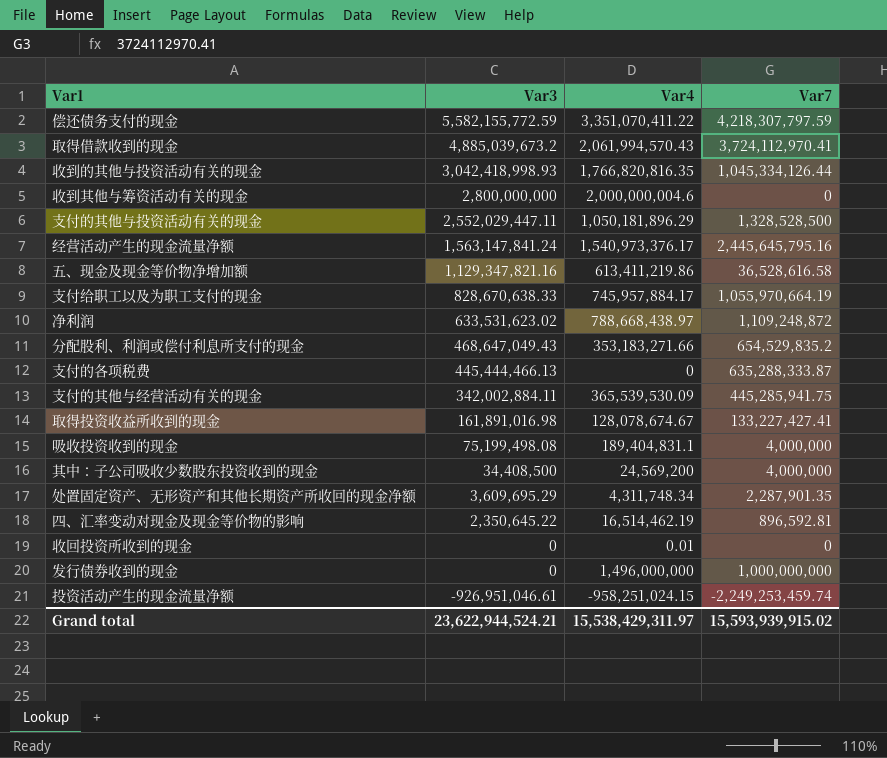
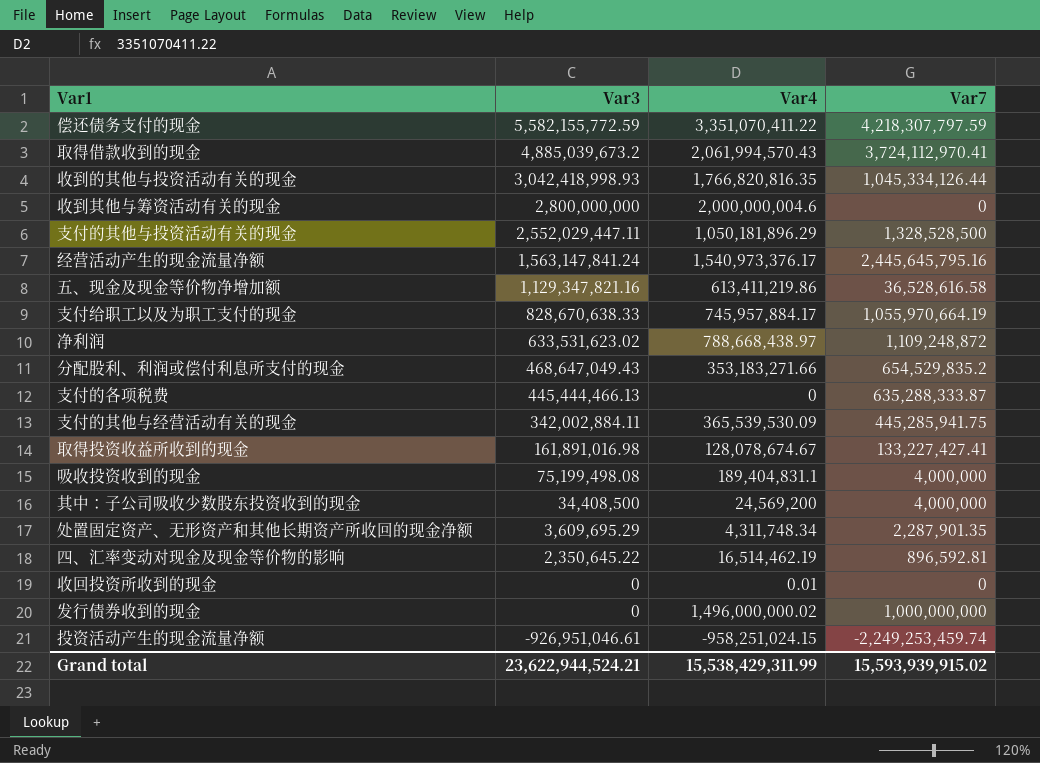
发行债券收到的现金 | Var4: 1,496,000,000 -> 1,496,000,000.02
Grand total | Var4: 15,538,429,311.97 -> 15,538,429,311.99

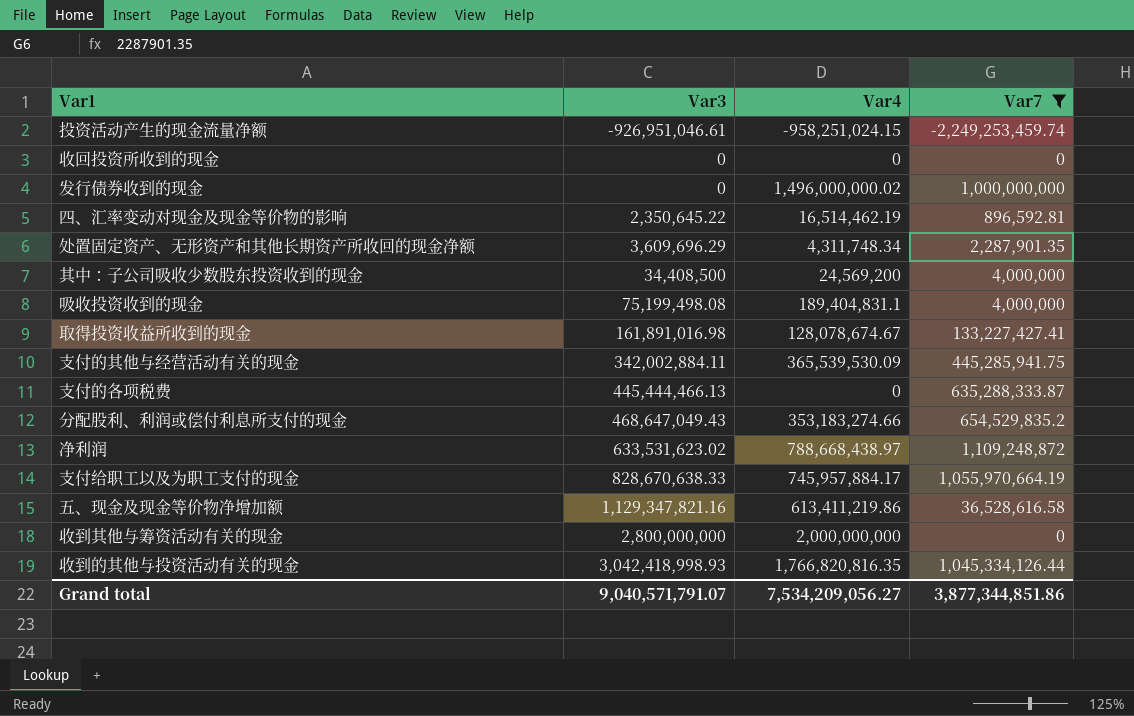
filter: none -> Var7 <= 1,109,248,872
row order: Var3 descending -> Var3 ascending
收回投资所收到的现金 | Var4: 0.01 -> 0
处置固定资产、无形资产和其他长期资产所收回的现金净额 | Var3: 3,609,695.29 -> 3,609,696.29
分配股利、利润或偿付利息所支付的现金 | Var4: 353,183,271.66 -> 353,183,274.66
收到其他与筹资活动有关的现金 | Var4: 2,000,000,004.6 -> 2,000,000,000
Grand total | Var3: 23,622,944,524.21 -> 9,040,571,791.07
Grand total | Var4: 15,538,429,311.99 -> 7,534,209,056.27
Grand total | Var7: 15,593,939,915.02 -> 3,877,344,851.86

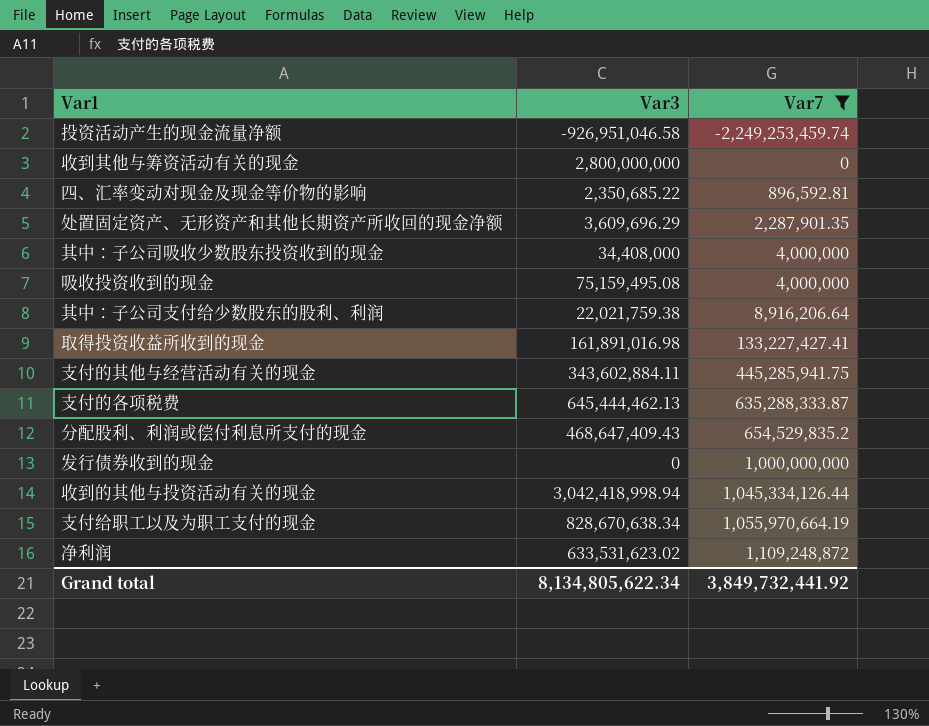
row order: Var3 ascending -> Var7 ascending
column Var4 | position: 3 -> none
row 收回投资所收到的现金: 0 | 0 | 0 -> none
row 五、现金及现金等价物净增加额: 1,129,347,821.16 | 613,411,219.86 | 36,528,616.58 -> none
投资活动产生的现金流量净额 | Var3: -926,951,046.61 -> -926,951,046.58
四、汇率变动对现金及现金等价物的影响 | Var3: 2,350,645.22 -> 2,350,685.22
其中：子公司吸收少数股东投资收到的现金 | Var3: 34,408,500 -> 34,408,000
吸收投资收到的现金 | Var3: 75,199,498.08 -> 75,159,495.08
row 其中：子公司支付给少数股东的股利、利润: none -> 22,021,759.38 | 8,916,206.64
支付的其他与经营活动有关的现金 | Var3: 342,002,884.11 -> 343,602,884.11
支付的各项税费 | Var3: 445,444,466.13 -> 645,444,462.13
分配股利、利润或偿付利息所支付的现金 | Var3: 468,647,049.43 -> 468,647,409.43
收到的其他与投资活动有关的现金 | Var3: 3,042,418,998.93 -> 3,042,418,998.94
支付给职工以及为职工支付的现金 | Var3: 828,670,638.33 -> 828,670,638.34
Grand total | Var3: 9,040,571,791.07 -> 8,134,805,622.34
Grand total | Var7: 3,877,344,851.86 -> 3,849,732,441.92

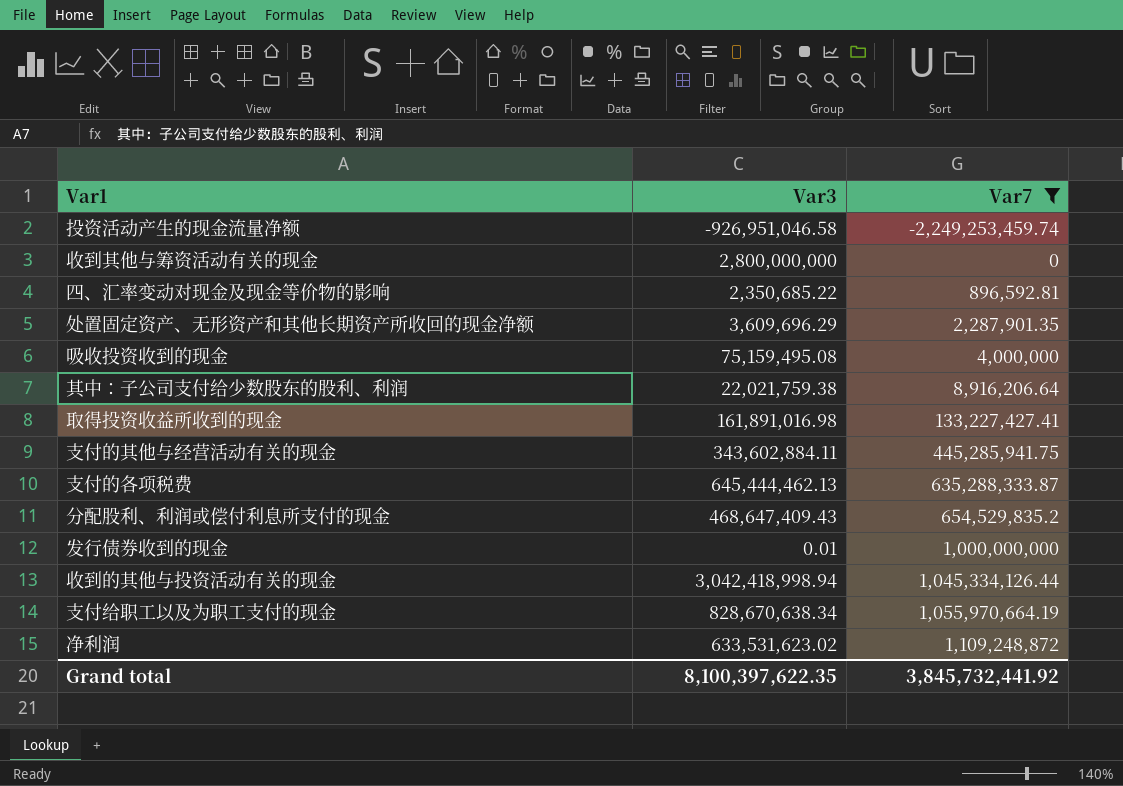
row 其中：子公司吸收少数股东投资收到的现金: 34,408,000 | 4,000,000 -> none
发行债券收到的现金 | Var3: 0 -> 0.01
Grand total | Var3: 8,134,805,622.34 -> 8,100,397,622.35
Grand total | Var7: 3,849,732,441.92 -> 3,845,732,441.92

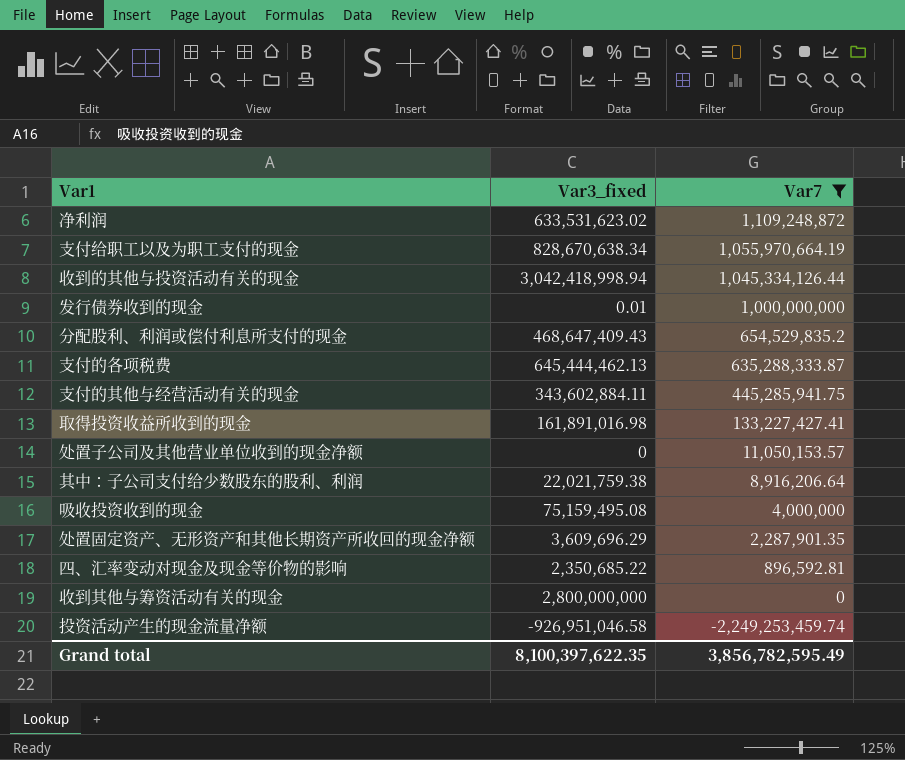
row order: Var7 ascending -> Var7 descending
column name: Var3 -> Var3_fixed
row 处置子公司及其他营业单位收到的现金净额: none -> 0 | 11,050,153.57
Grand total | Var7: 3,845,732,441.92 -> 3,856,782,595.49

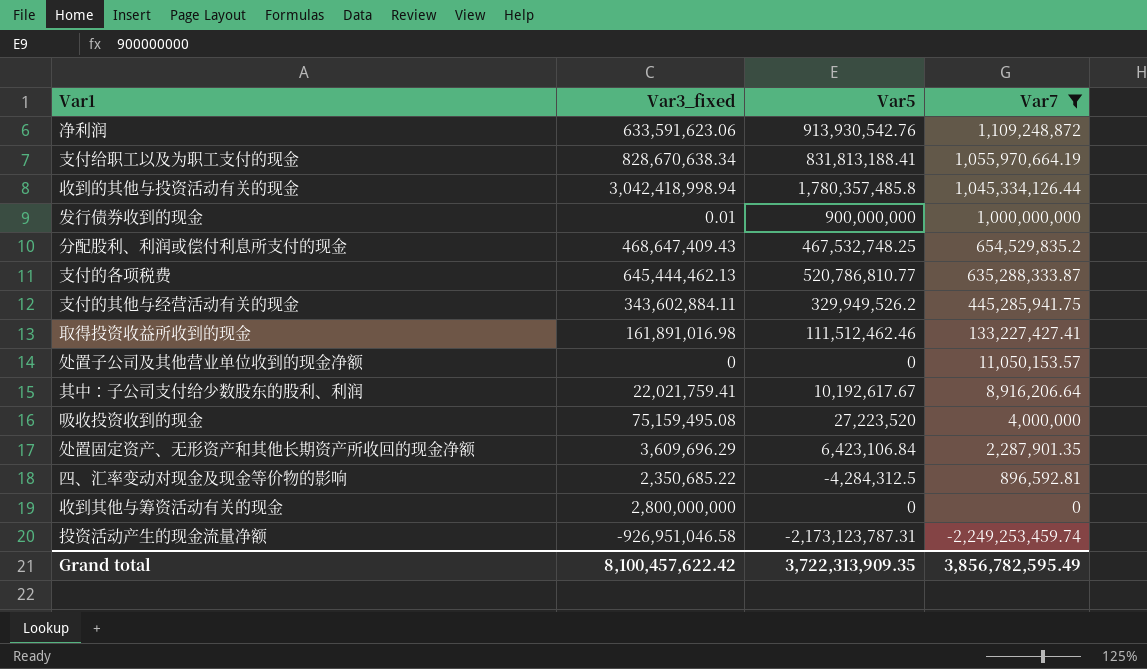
column Var5 | position: none -> 3
净利润 | Var3_fixed: 633,531,623.02 -> 633,591,623.06
其中：子公司支付给少数股东的股利、利润 | Var3_fixed: 22,021,759.38 -> 22,021,759.41
Grand total | Var3_fixed: 8,100,397,622.35 -> 8,100,457,622.42

